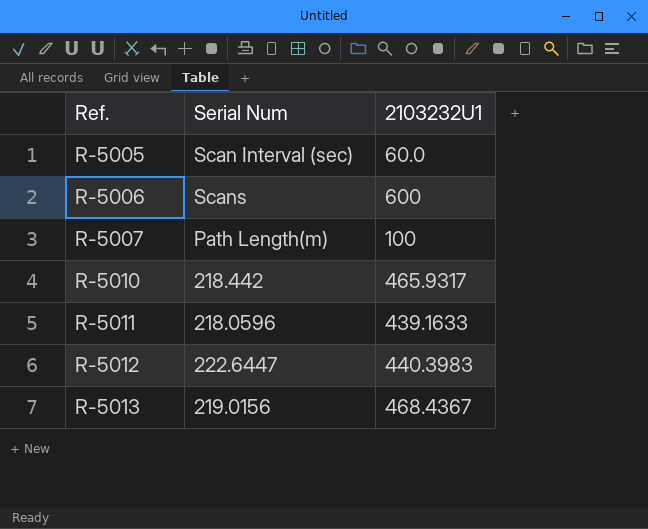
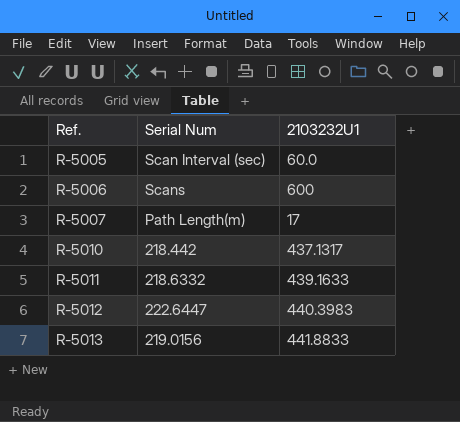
R-5007 | 2103232U1: 100 -> 17
R-5010 | 2103232U1: 465.9317 -> 437.1317
R-5011 | Serial Num: 218.0596 -> 218.6332
R-5013 | 2103232U1: 468.4367 -> 441.8833

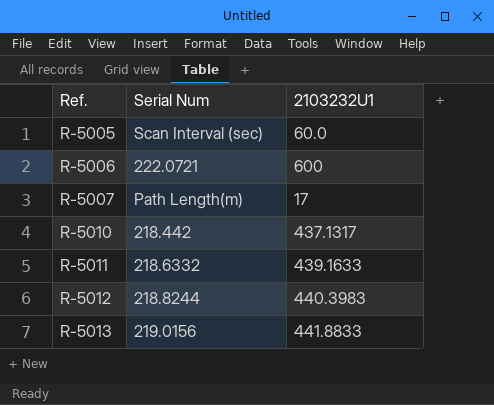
R-5006 | Serial Num: Scans -> 222.0721
R-5012 | Serial Num: 222.6447 -> 218.8244

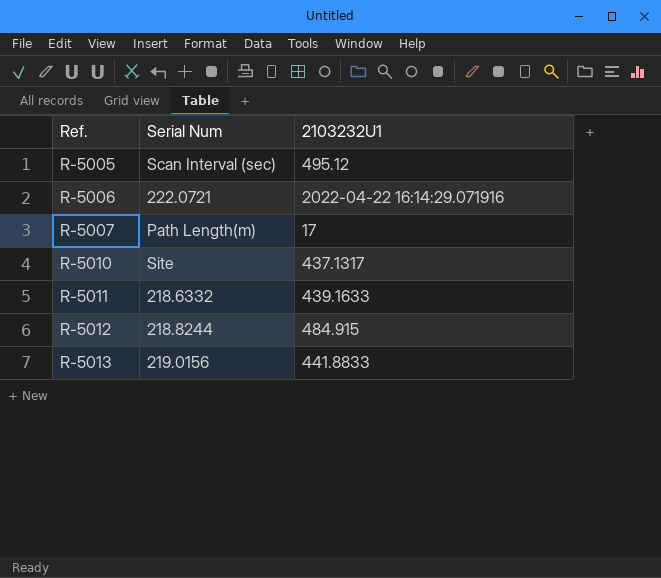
R-5005 | 2103232U1: 60.0 -> 495.12
R-5006 | 2103232U1: 600 -> 2022-04-22 16:14:29.071916
R-5010 | Serial Num: 218.442 -> Site
R-5012 | 2103232U1: 440.3983 -> 484.915

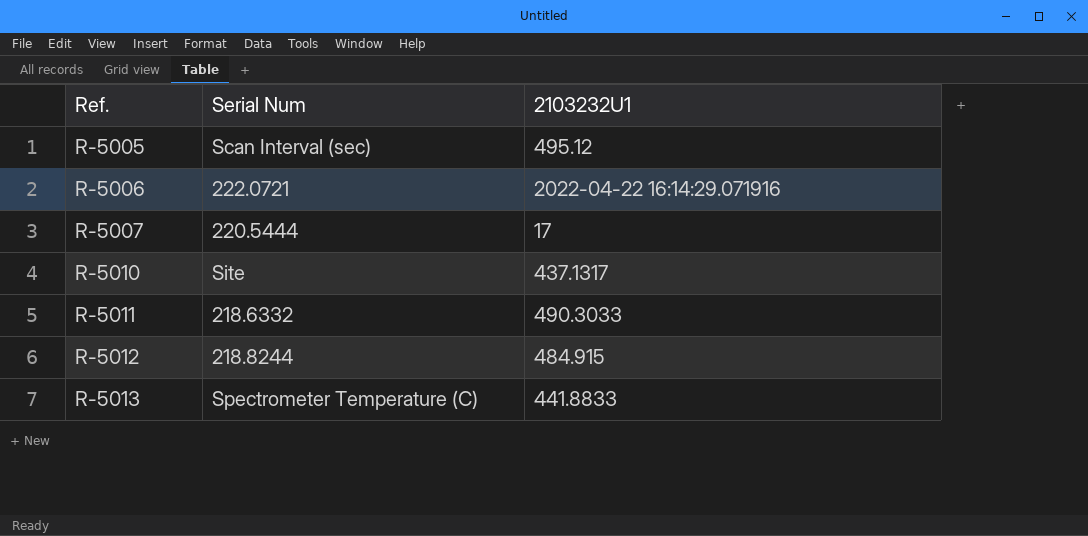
R-5007 | Serial Num: Path Length(m) -> 220.5444
R-5011 | 2103232U1: 439.1633 -> 490.3033
R-5013 | Serial Num: 219.0156 -> Spectrometer Temperature (C)

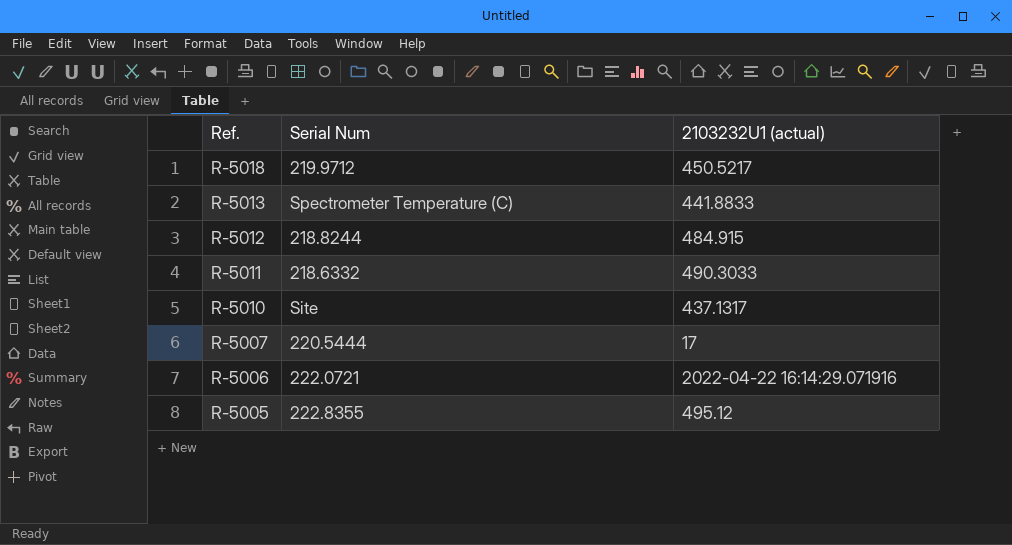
row order: Ref. ascending -> Ref. descending
column name: 2103232U1 -> 2103232U1 (actual)
row R-5018: none -> 219.9712 | 450.5217
R-5005 | Serial Num: Scan Interval (sec) -> 222.8355

